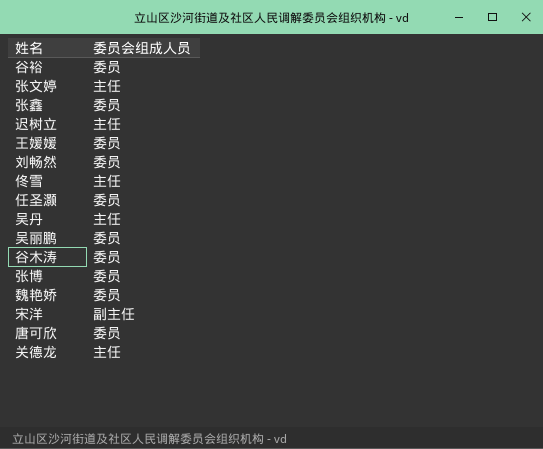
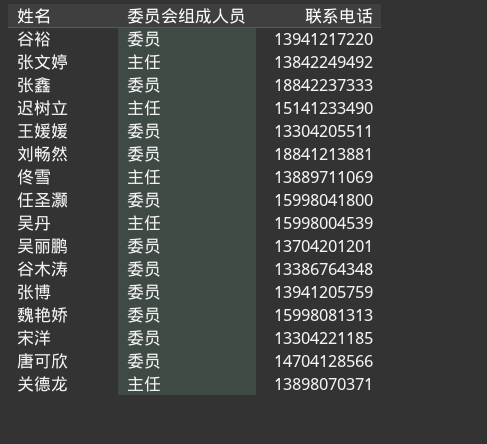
column 联系电话 | position: none -> 3
宋洋 | 委员会组成人员: 副主任 -> 委员

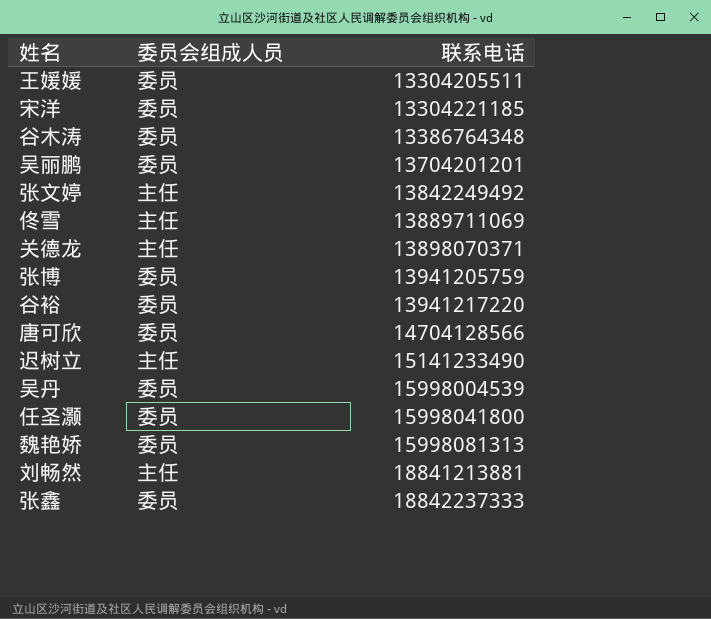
row order: none -> 联系电话 ascending
吴丹 | 委员会组成人员: 主任 -> 委员
刘畅然 | 委员会组成人员: 委员 -> 主任

